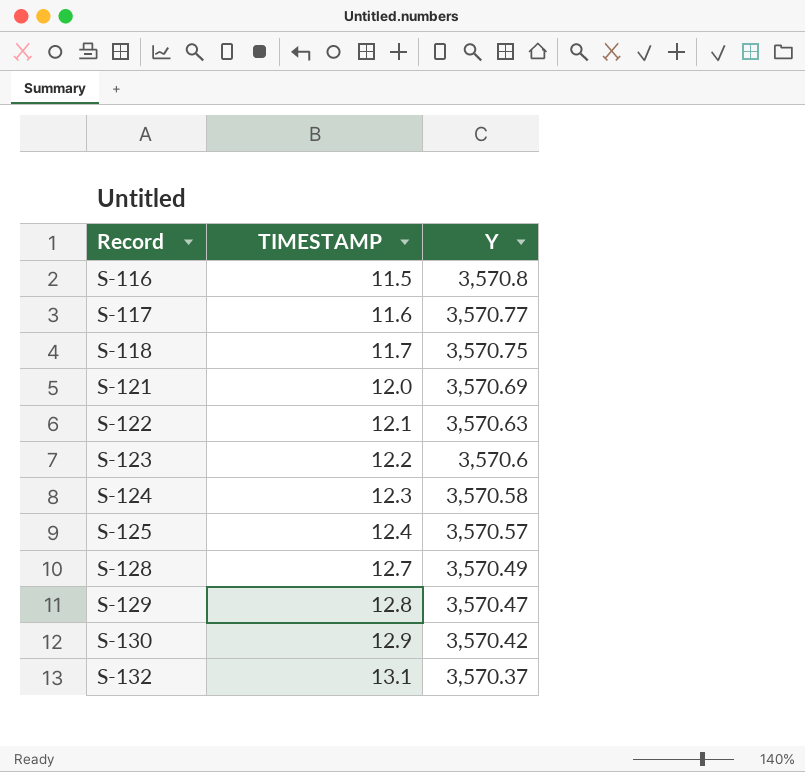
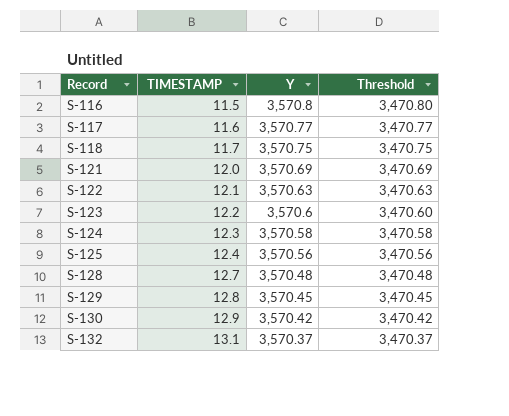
column Threshold | formula: none -> [Y] - 100
S-125 | Y: 3,570.57 -> 3,570.56
S-128 | Y: 3,570.49 -> 3,570.48
S-129 | Y: 3,570.47 -> 3,570.45

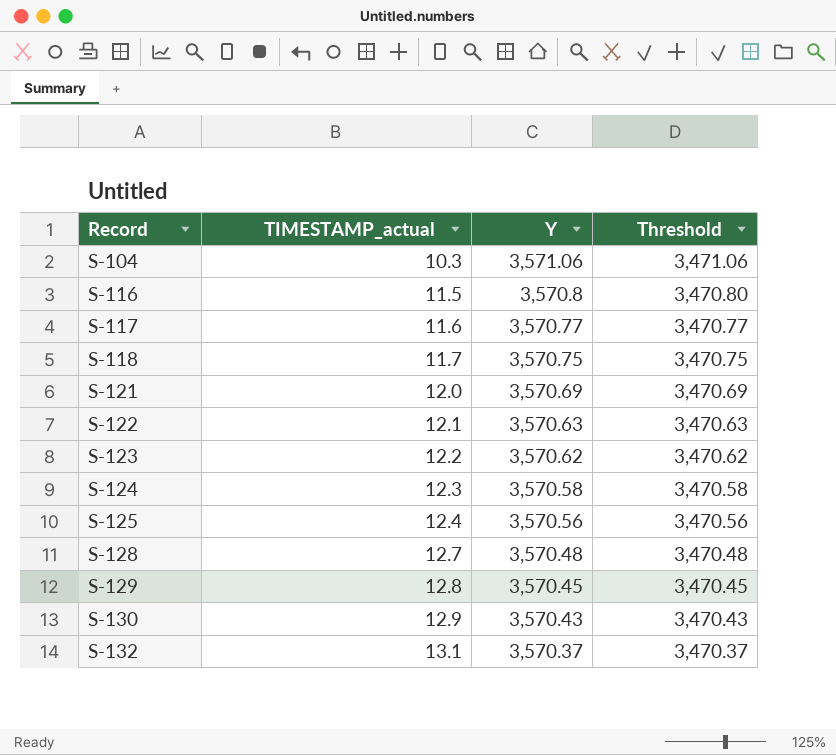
column name: TIMESTAMP -> TIMESTAMP_actual
row S-104: none -> 10.3 | 3,571.06 | 3,471.06
S-123 | Y: 3,570.6 -> 3,570.62
S-123 | Threshold: 3,470.60 -> 3,470.62
S-130 | Y: 3,570.42 -> 3,570.43
S-130 | Threshold: 3,470.42 -> 3,470.43

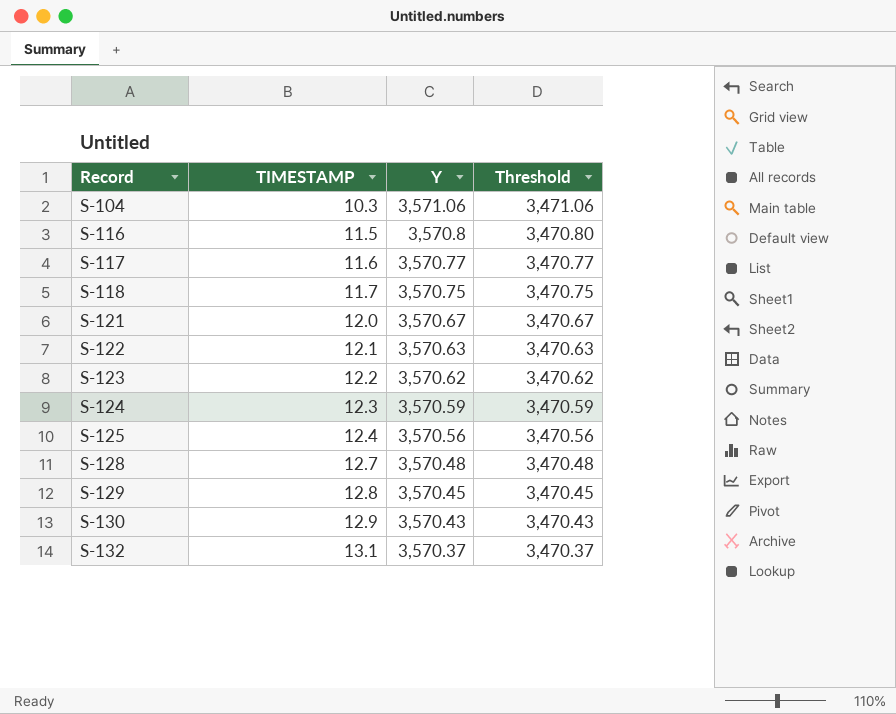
column name: TIMESTAMP_actual -> TIMESTAMP
S-121 | Y: 3,570.69 -> 3,570.67
S-121 | Threshold: 3,470.69 -> 3,470.67
S-124 | Y: 3,570.58 -> 3,570.59
S-124 | Threshold: 3,470.58 -> 3,470.59

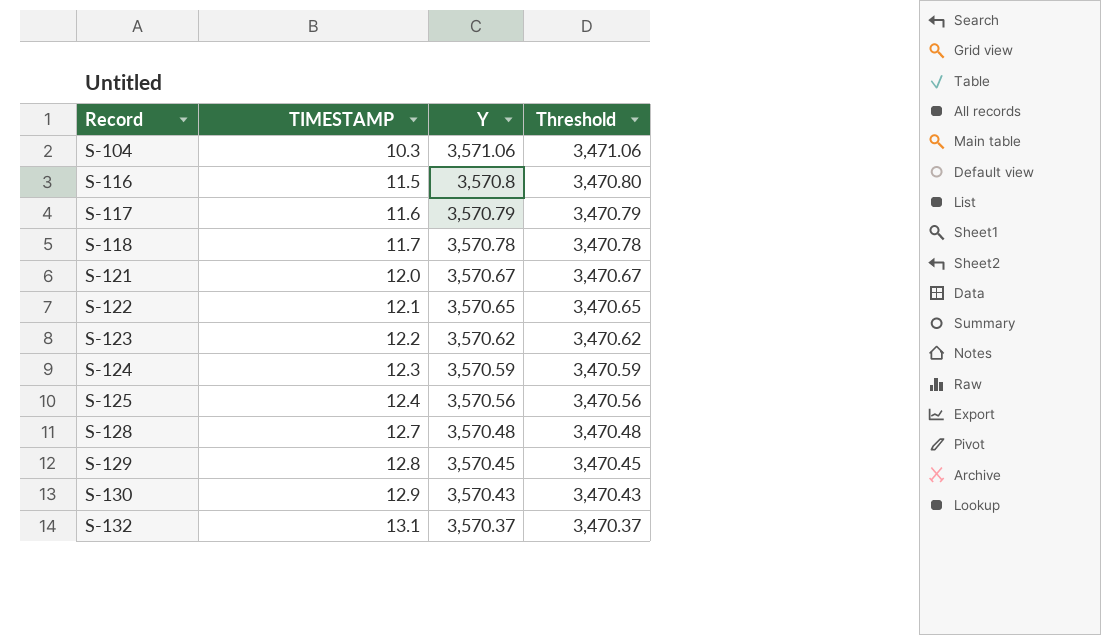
S-117 | Y: 3,570.77 -> 3,570.79
S-117 | Threshold: 3,470.77 -> 3,470.79
S-118 | Y: 3,570.75 -> 3,570.78
S-118 | Threshold: 3,470.75 -> 3,470.78
S-122 | Y: 3,570.63 -> 3,570.65
S-122 | Threshold: 3,470.63 -> 3,470.65

